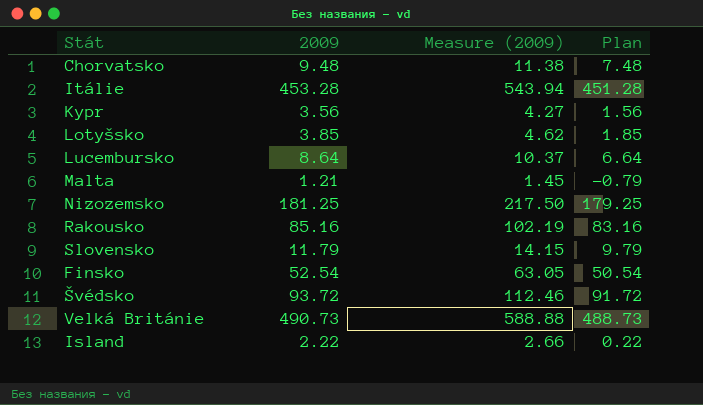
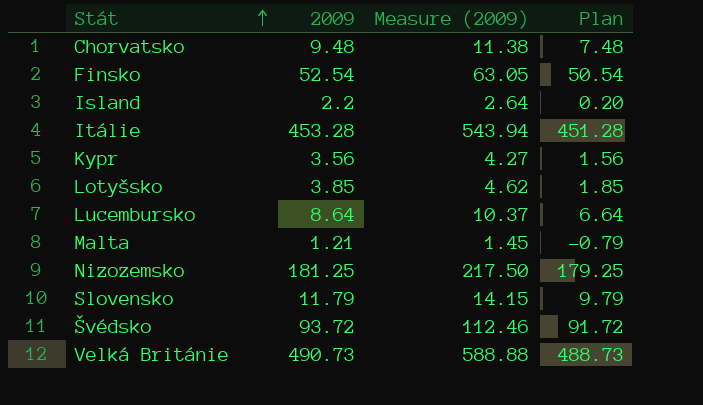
row order: none -> Stát ascending
row Rakousko: 85.16 | 102.19 | 83.16 -> none
Island | 2009: 2.22 -> 2.2
Island | Measure (2009): 2.66 -> 2.64
Island | Plan: 0.22 -> 0.20

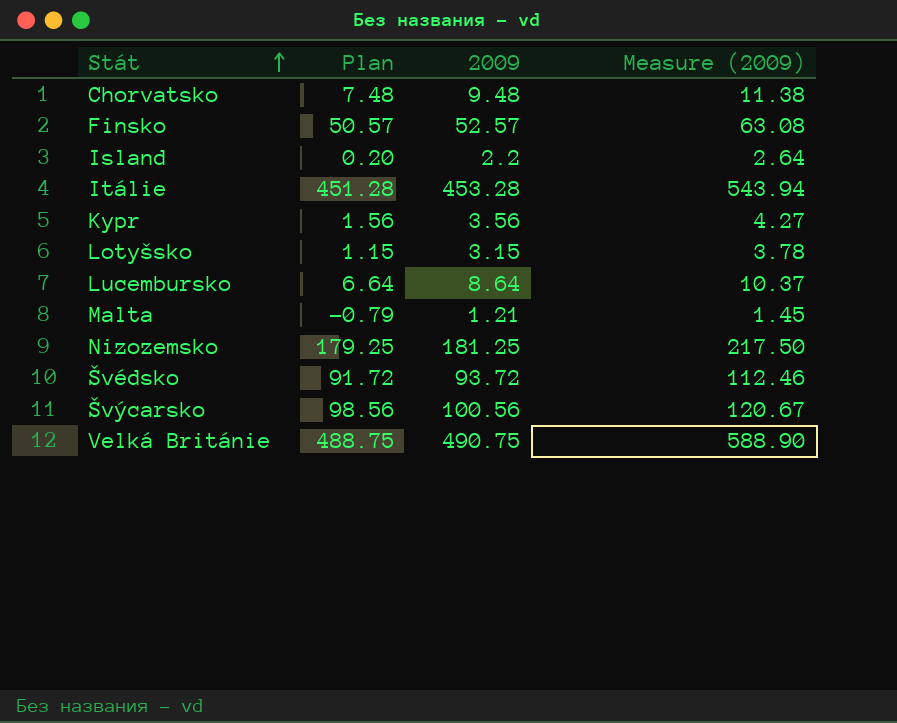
column Plan | position: 4 -> 2
row Slovensko: 11.79 | 14.15 | 9.79 -> none
Finsko | Plan: 50.54 -> 50.57
Finsko | 2009: 52.54 -> 52.57
Finsko | Measure (2009): 63.05 -> 63.08
Lotyšsko | Plan: 1.85 -> 1.15
Lotyšsko | 2009: 3.85 -> 3.15
Lotyšsko | Measure (2009): 4.62 -> 3.78
row Švýcarsko: none -> 98.56 | 100.56 | 120.67
Velká Británie | Plan: 488.73 -> 488.75
Velká Británie | 2009: 490.73 -> 490.75
Velká Británie | Measure (2009): 588.88 -> 588.90

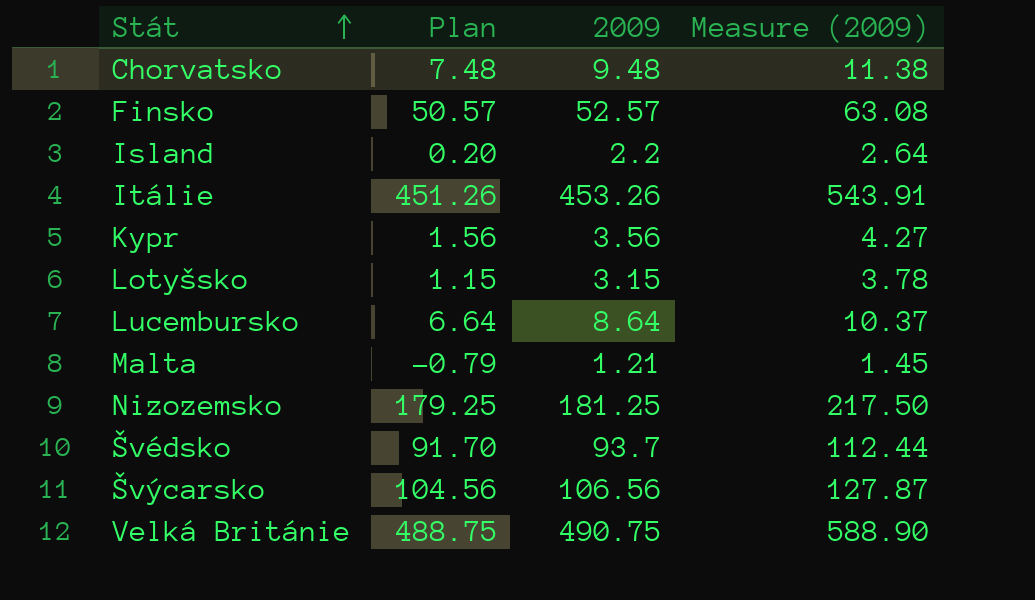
Itálie | Plan: 451.28 -> 451.26
Itálie | 2009: 453.28 -> 453.26
Itálie | Measure (2009): 543.94 -> 543.91
Švédsko | Plan: 91.72 -> 91.70
Švédsko | 2009: 93.72 -> 93.7
Švédsko | Measure (2009): 112.46 -> 112.44
Švýcarsko | Plan: 98.56 -> 104.56
Švýcarsko | 2009: 100.56 -> 106.56
Švýcarsko | Measure (2009): 120.67 -> 127.87

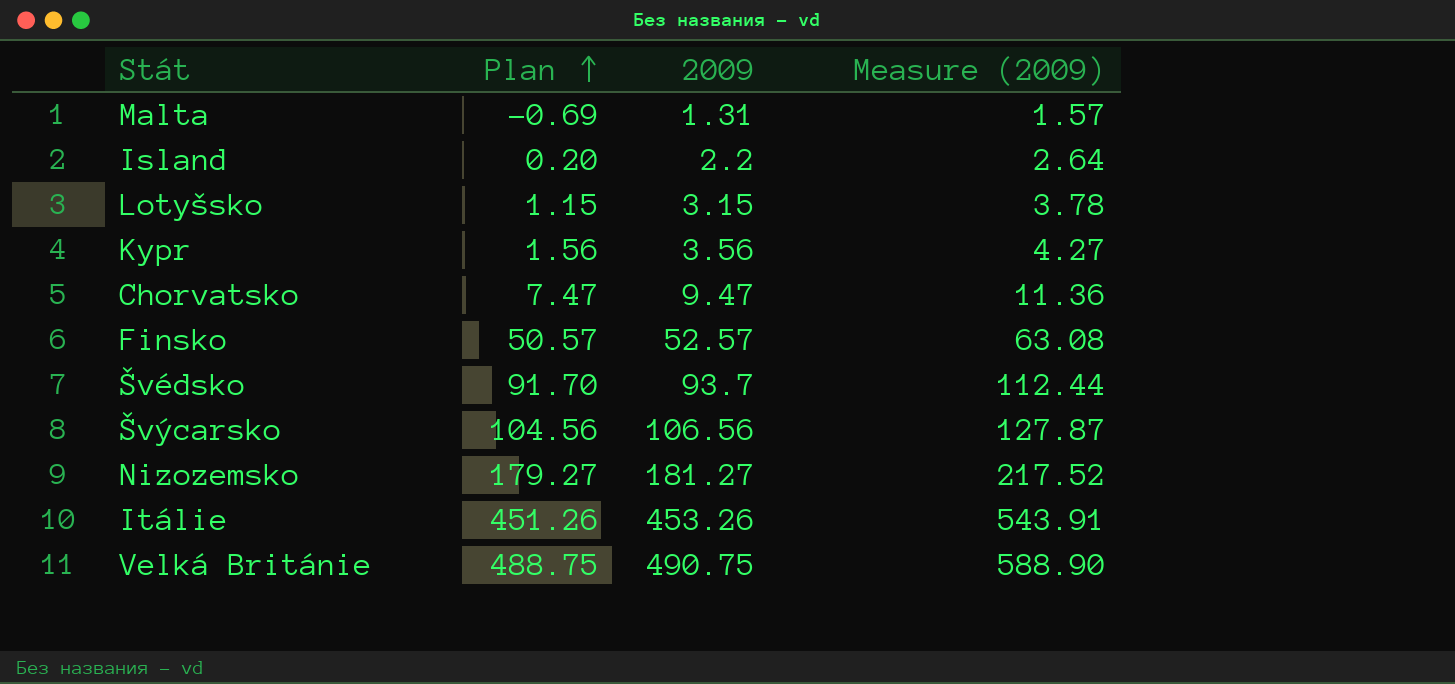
row order: Stát ascending -> Plan ascending
row Lucembursko: 6.64 | 8.64 | 10.37 -> none
Malta | Plan: -0.79 -> -0.69
Malta | 2009: 1.21 -> 1.31
Malta | Measure (2009): 1.45 -> 1.57
Chorvatsko | Plan: 7.48 -> 7.47
Chorvatsko | 2009: 9.48 -> 9.47
Chorvatsko | Measure (2009): 11.38 -> 11.36
Nizozemsko | Plan: 179.25 -> 179.27
Nizozemsko | 2009: 181.25 -> 181.27
Nizozemsko | Measure (2009): 217.50 -> 217.52

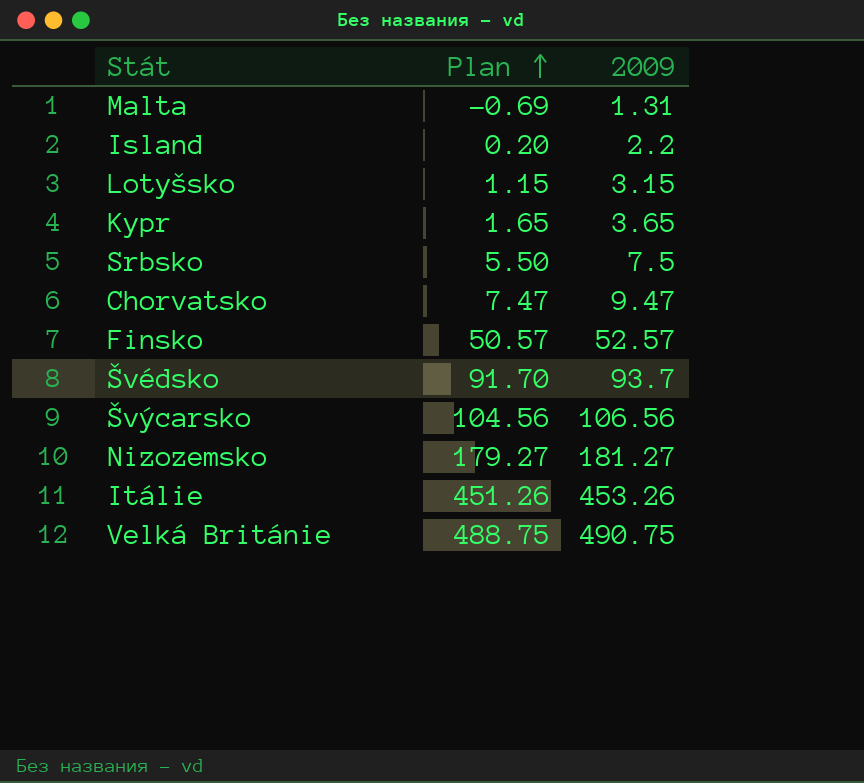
column Measure (2009) | formula: [2009] * 1.2 -> none
Kypr | Plan: 1.56 -> 1.65
Kypr | 2009: 3.56 -> 3.65
row Srbsko: none -> 5.50 | 7.5

